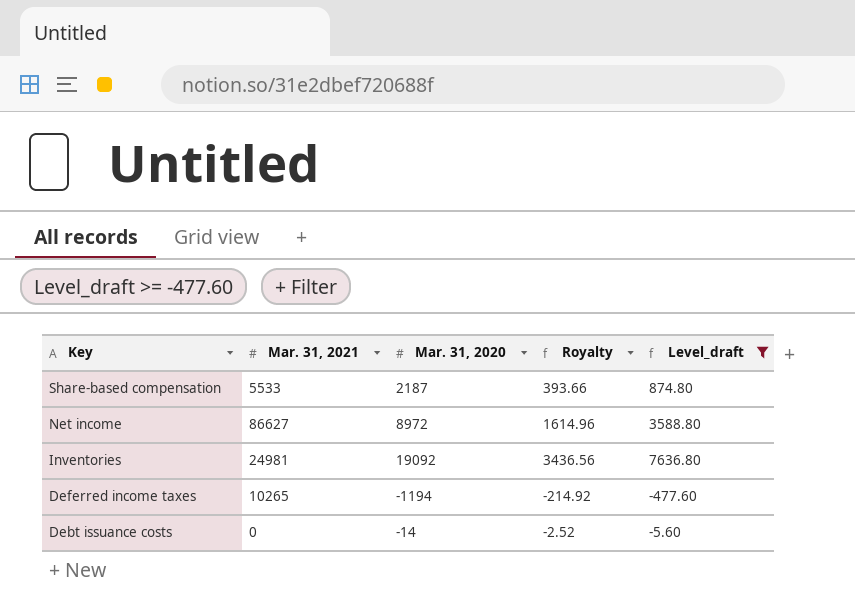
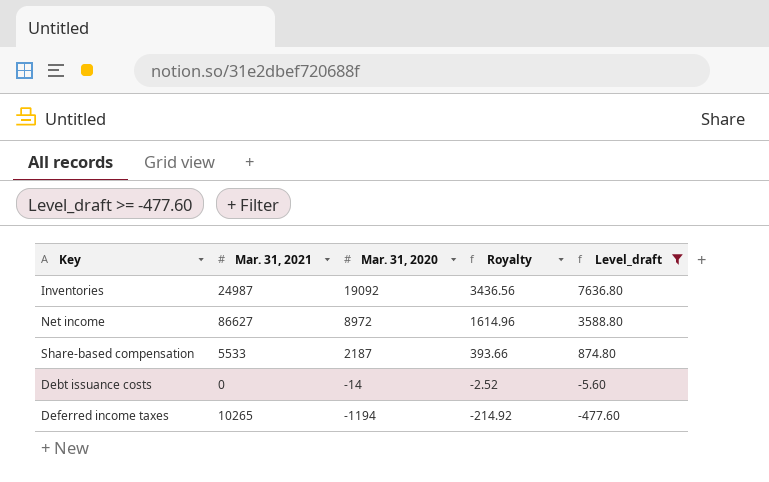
row order: Key descending -> Mar. 31, 2020 descending
Inventories | Mar. 31, 2021: 24981 -> 24987

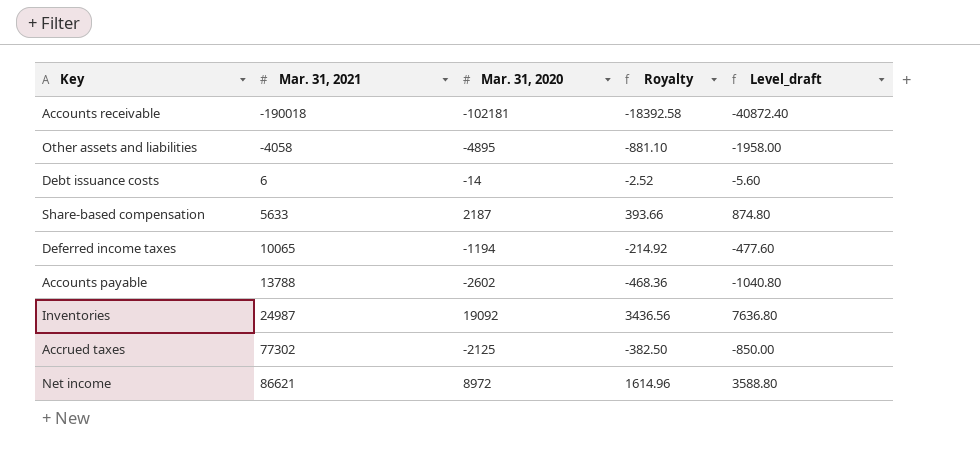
filter: Level_draft >= -477.60 -> none
row order: Mar. 31, 2020 descending -> Mar. 31, 2021 ascending
Debt issuance costs | Mar. 31, 2021: 0 -> 6
Share-based compensation | Mar. 31, 2021: 5533 -> 5633
Deferred income taxes | Mar. 31, 2021: 10265 -> 10065
Net income | Mar. 31, 2021: 86627 -> 86621

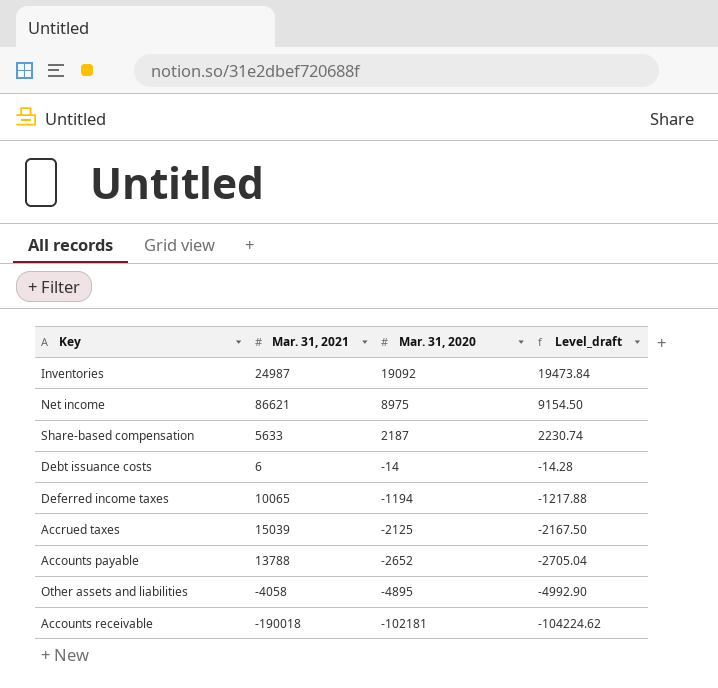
row order: Mar. 31, 2021 ascending -> Mar. 31, 2020 descending
column Royalty | formula: [Mar. 31, 2020] * 0.18 -> none
column Level_draft | formula: [Mar. 31, 2020] * 0.4 -> [Mar. 31, 2020] * 1.02
Net income | Mar. 31, 2020: 8972 -> 8975
Accrued taxes | Mar. 31, 2021: 77302 -> 15039
Accounts payable | Mar. 31, 2020: -2602 -> -2652

